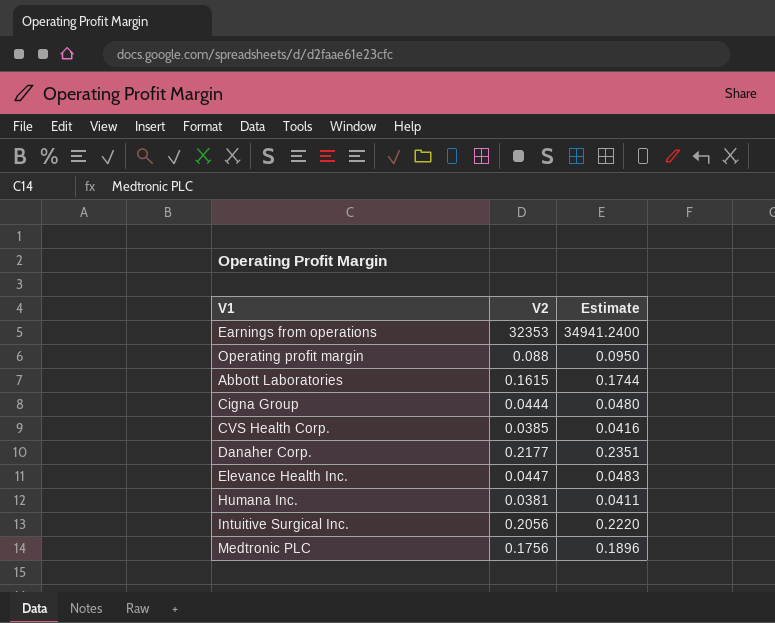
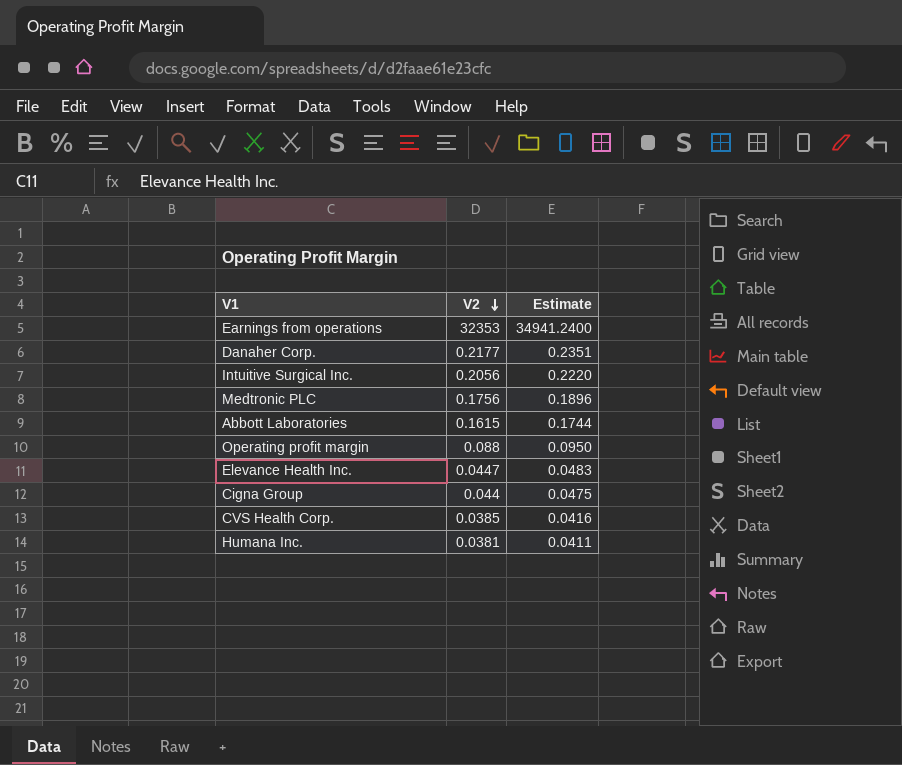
row order: none -> V2 descending
Cigna Group | V2: 0.0444 -> 0.044
Cigna Group | Estimate: 0.0480 -> 0.0475

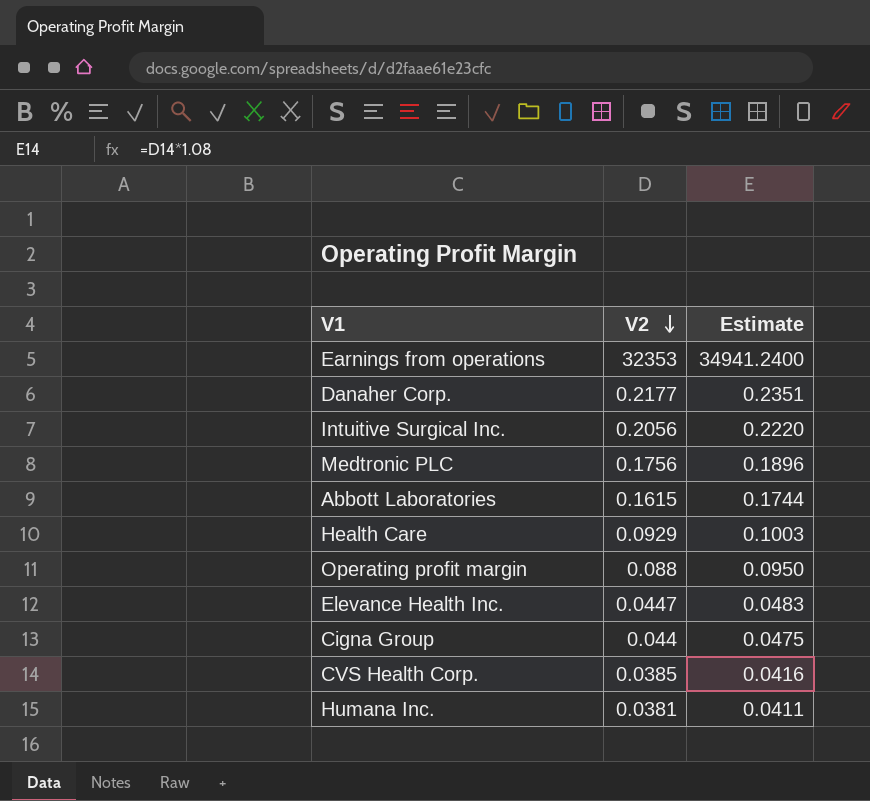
row Health Care: none -> 0.0929 | 0.1003

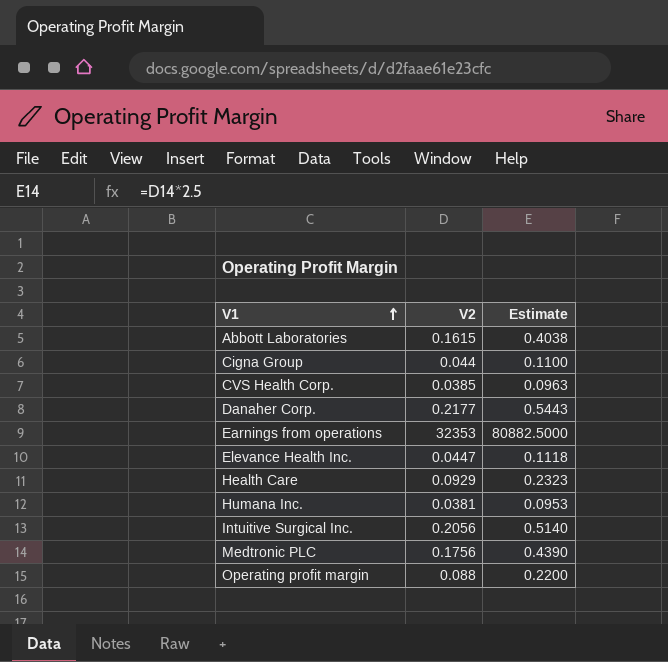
row order: V2 descending -> V1 ascending
column Estimate | formula: [V2] * 1.08 -> [V2] * 2.5

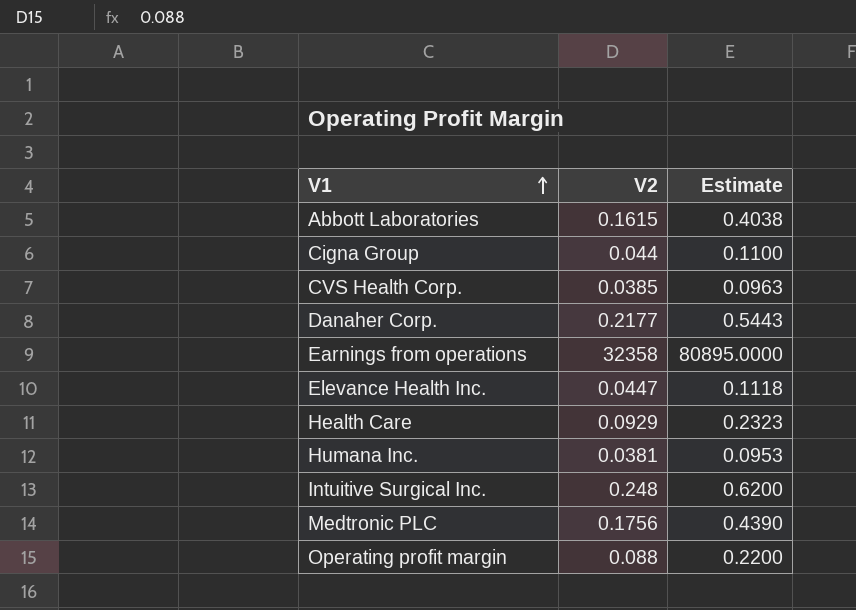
Earnings from operations | V2: 32353 -> 32358
Earnings from operations | Estimate: 80882.5000 -> 80895.0000
Intuitive Surgical Inc. | V2: 0.2056 -> 0.248
Intuitive Surgical Inc. | Estimate: 0.5140 -> 0.6200

